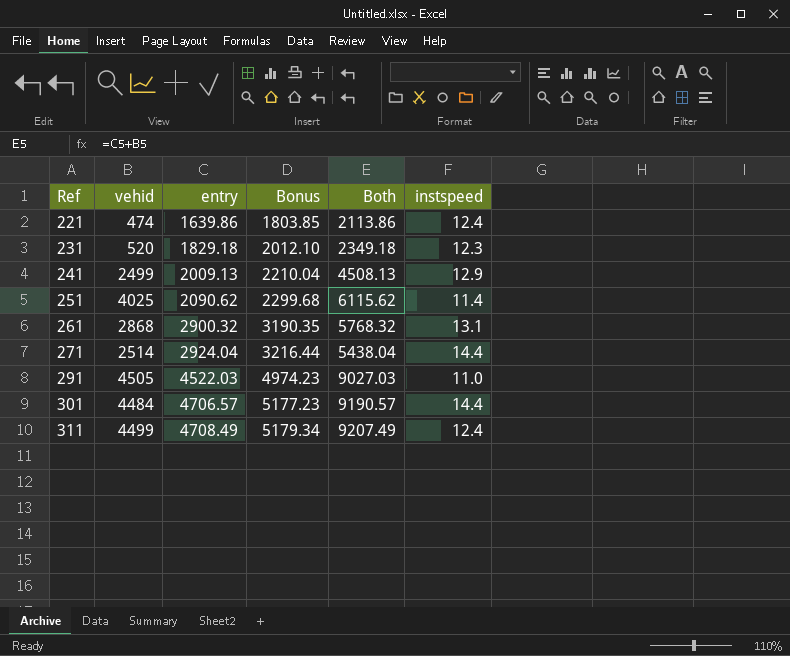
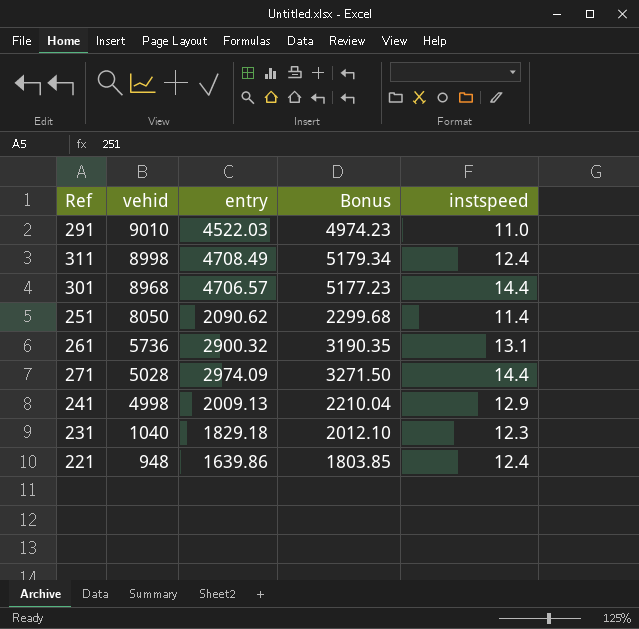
row order: Ref ascending -> vehid descending
column Both | formula: [vehid] + [entry] -> none
291 | vehid: 4505 -> 9010
311 | vehid: 4499 -> 8998
301 | vehid: 4484 -> 8968
251 | vehid: 4025 -> 8050
261 | vehid: 2868 -> 5736
271 | vehid: 2514 -> 5028
271 | entry: 2924.04 -> 2974.09
271 | Bonus: 3216.44 -> 3271.50
241 | vehid: 2499 -> 4998
231 | vehid: 520 -> 1040
221 | vehid: 474 -> 948

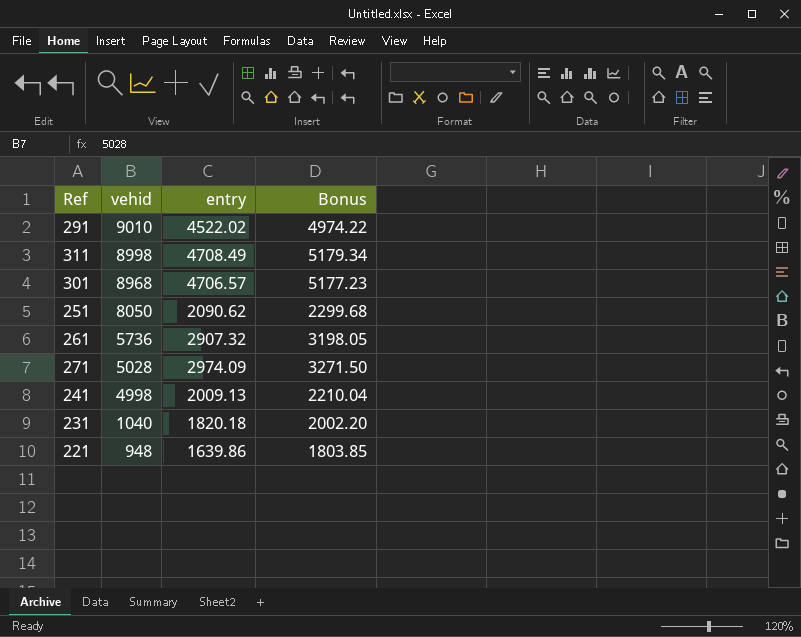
column instspeed | position: 5 -> none
291 | entry: 4522.03 -> 4522.02
291 | Bonus: 4974.23 -> 4974.22
261 | entry: 2900.32 -> 2907.32
261 | Bonus: 3190.35 -> 3198.05
231 | entry: 1829.18 -> 1820.18
231 | Bonus: 2012.10 -> 2002.20

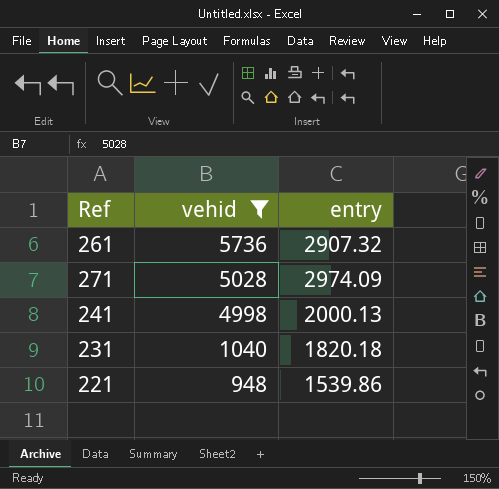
filter: none -> vehid <= 5736
column Bonus | formula: [entry] * 1.1 -> none
241 | entry: 2009.13 -> 2000.13
221 | entry: 1639.86 -> 1539.86

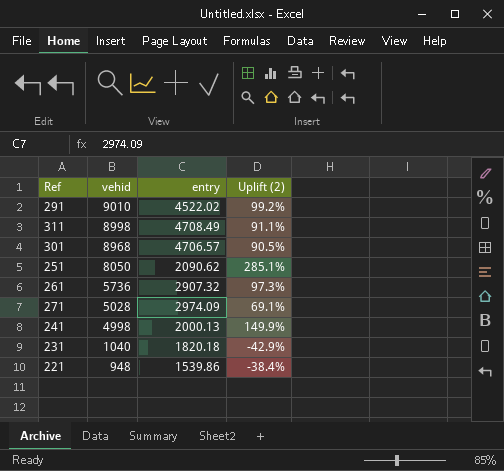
filter: vehid <= 5736 -> none
column Uplift (2) | formula: none -> ([vehid] - [entry]) / [entry]

